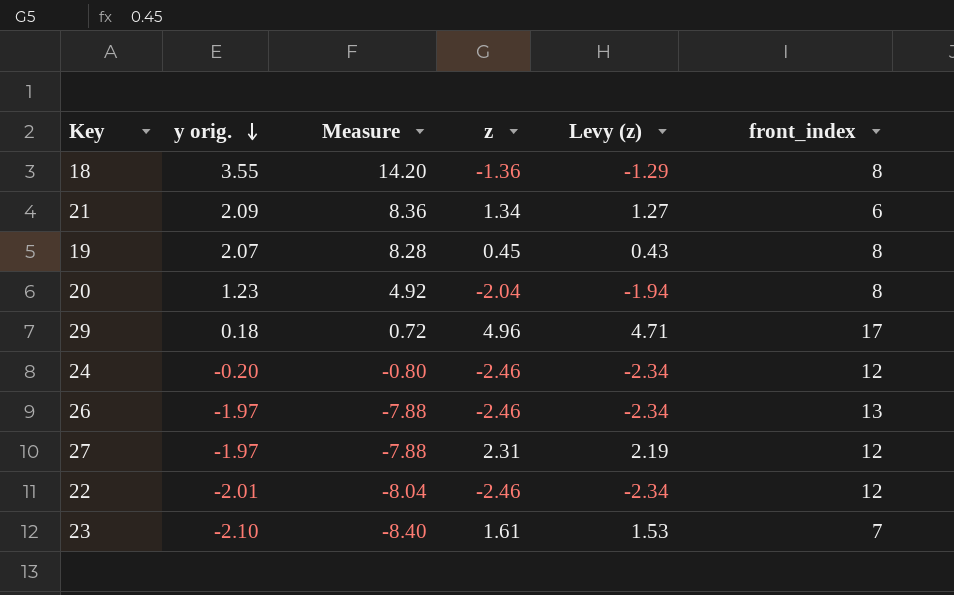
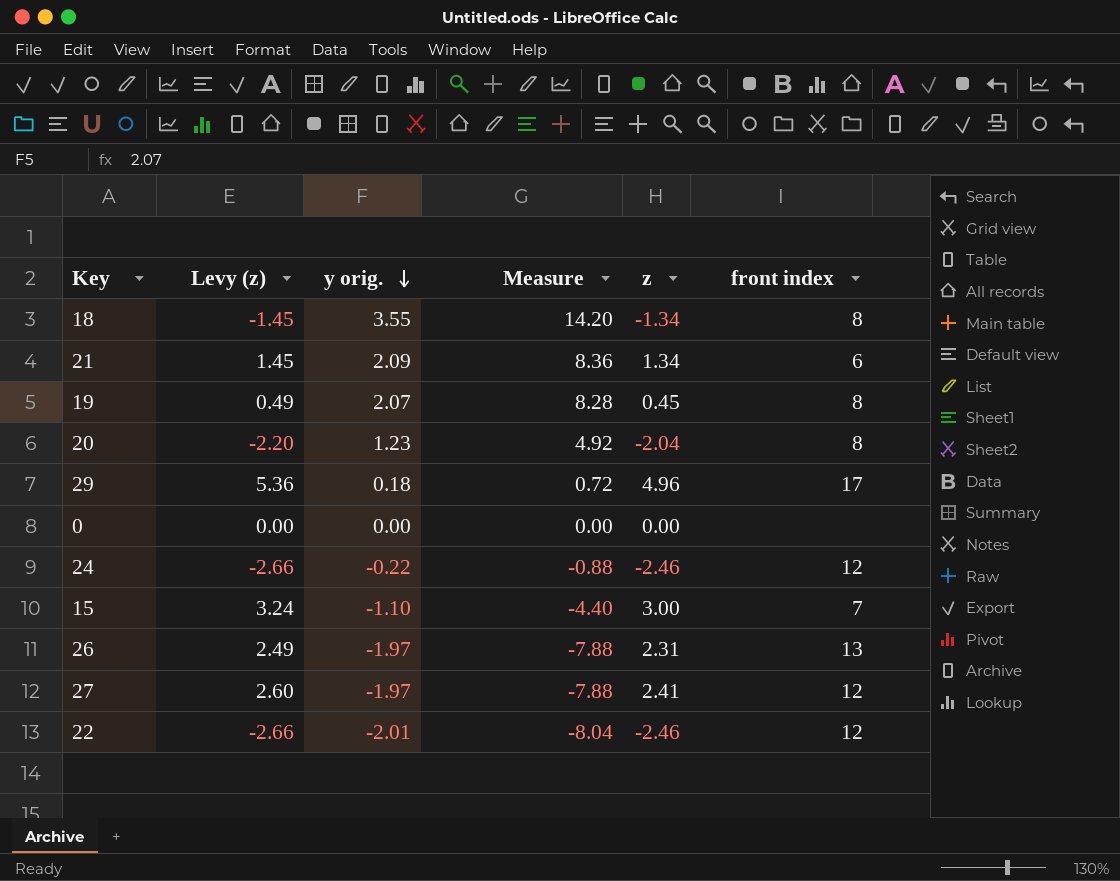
column Levy (z) | formula: [z] * 0.95 -> [z] * 1.08
column Levy (z) | position: 5 -> 2
column name: front_index -> front index
row 23: -2.10 | -8.40 | 1.61 | 1.53 | 7 -> none
18 | z: -1.36 -> -1.34
row 0: none -> 0.00 | 0.00 | 0.00 | 0.00 | none
24 | y orig.: -0.20 -> -0.22
24 | Measure: -0.80 -> -0.88
row 15: none -> 3.24 | -1.10 | -4.40 | 3.00 | 7
26 | z: -2.46 -> 2.31
27 | z: 2.31 -> 2.41

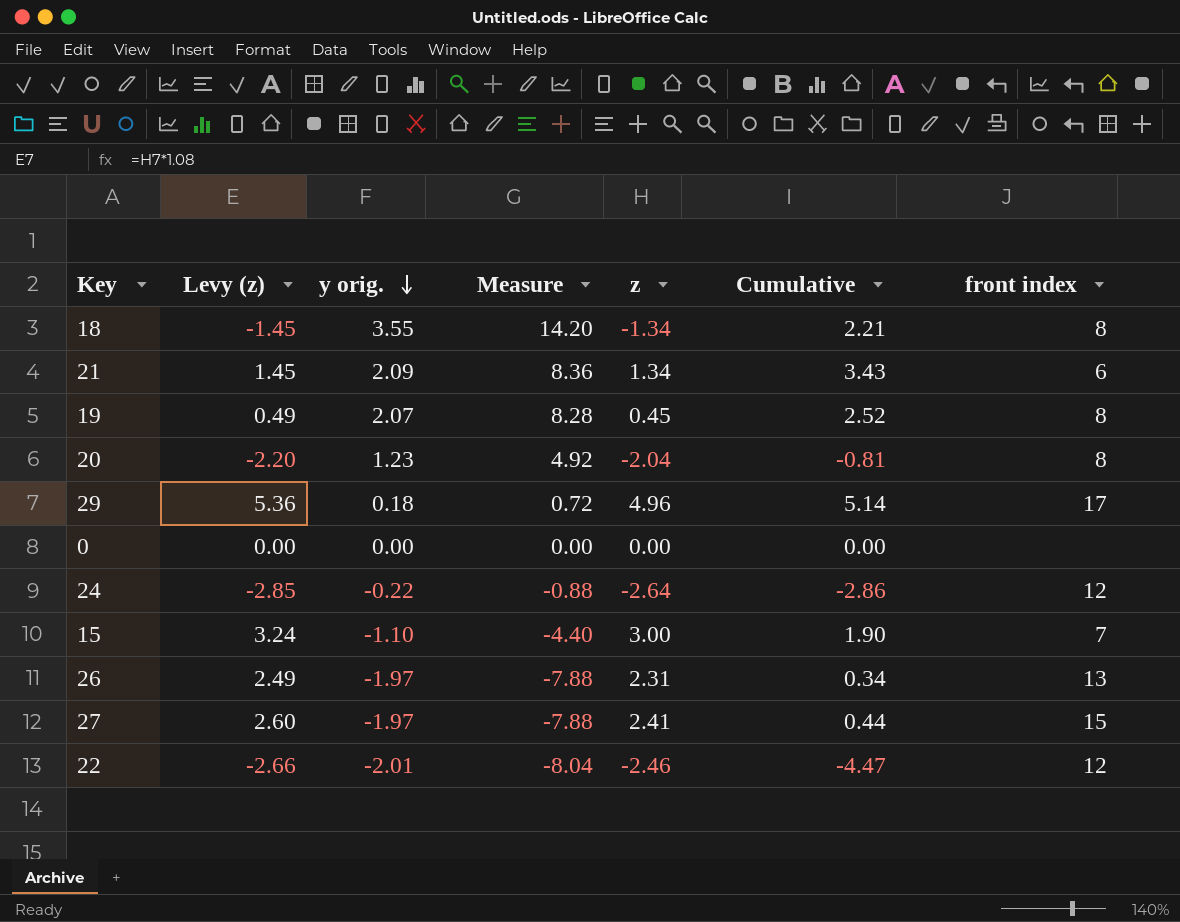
column Cumulative | formula: none -> [y orig.] + [z]
24 | Levy (z): -2.66 -> -2.85
24 | z: -2.46 -> -2.64
27 | front index: 12 -> 15

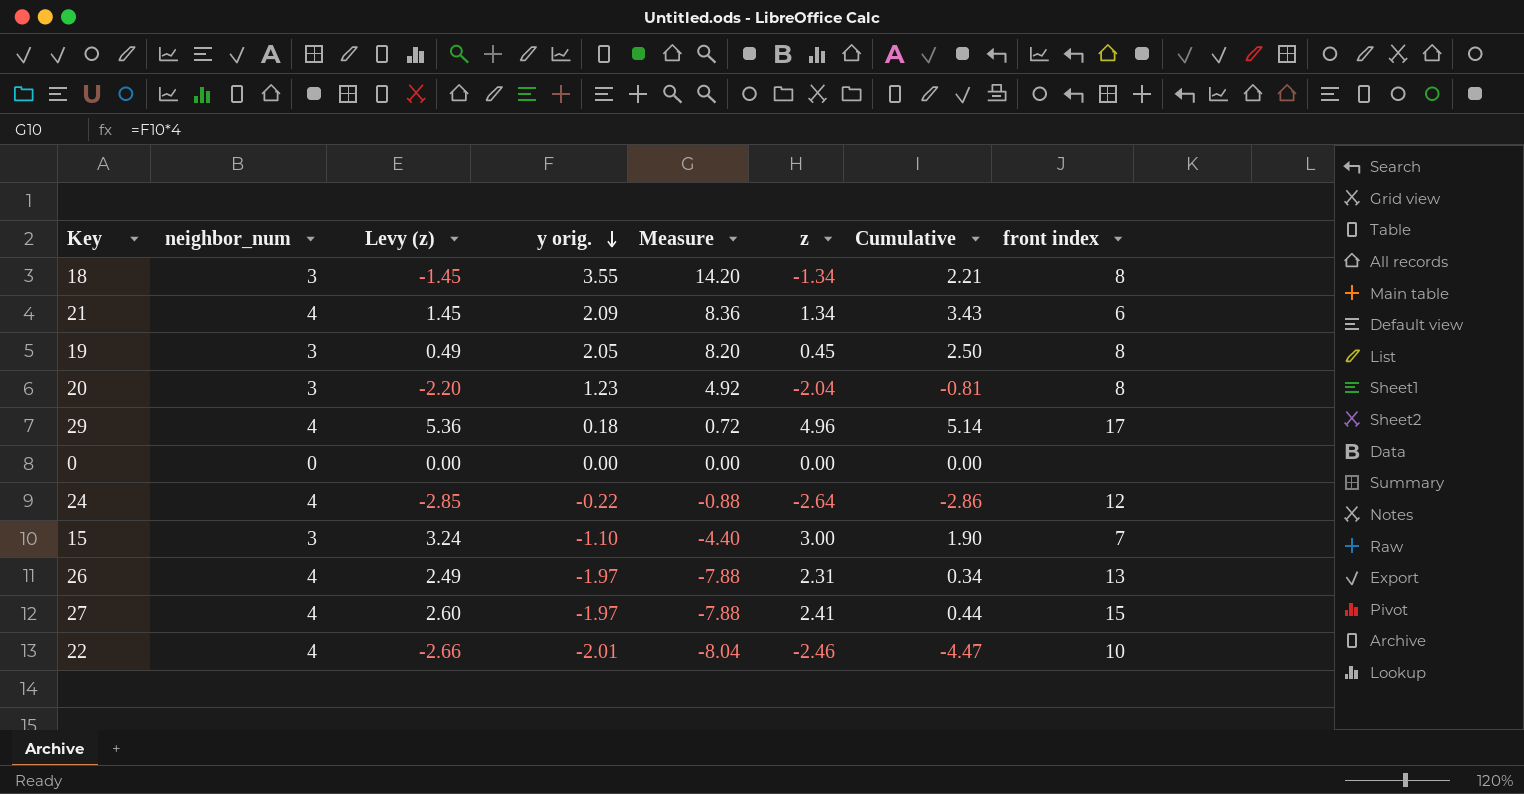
column neighbor_num | position: none -> 2
19 | y orig.: 2.07 -> 2.05
19 | Measure: 8.28 -> 8.20
19 | Cumulative: 2.52 -> 2.50
22 | front index: 12 -> 10

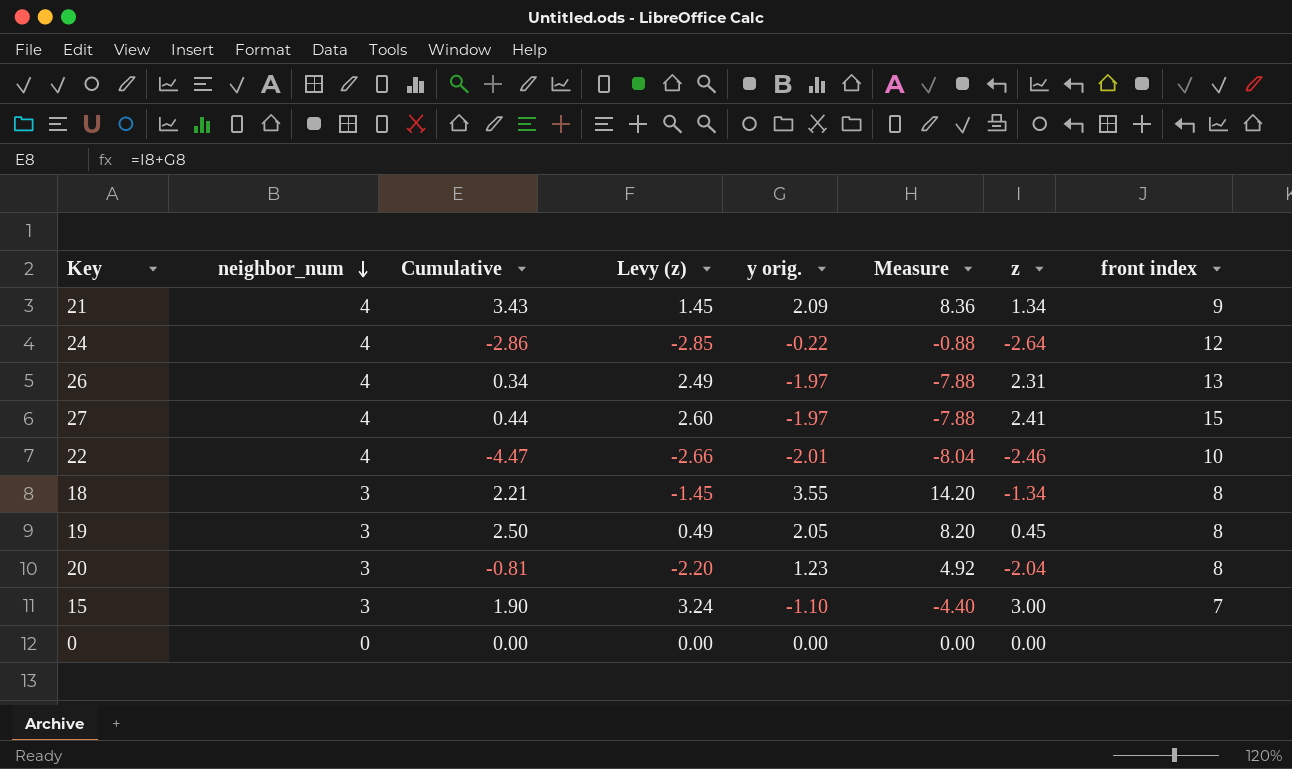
row order: y orig. descending -> neighbor_num descending
column Cumulative | position: 7 -> 3
row 29: 4 | 5.36 | 0.18 | 0.72 | 4.96 | 5.14 | 17 -> none
21 | front index: 6 -> 9

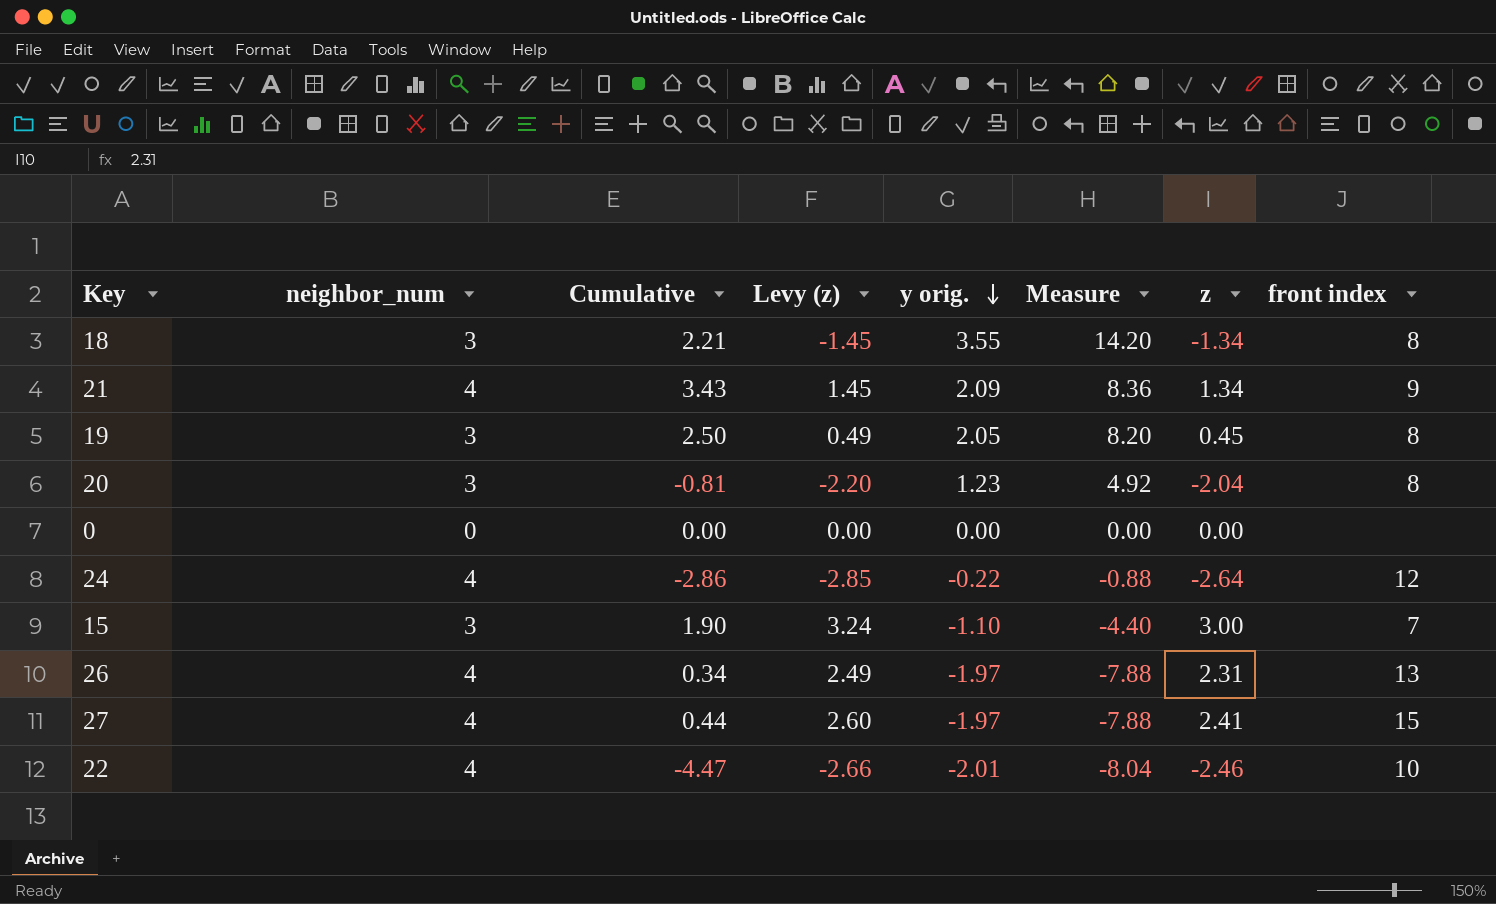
row order: neighbor_num descending -> y orig. descending

